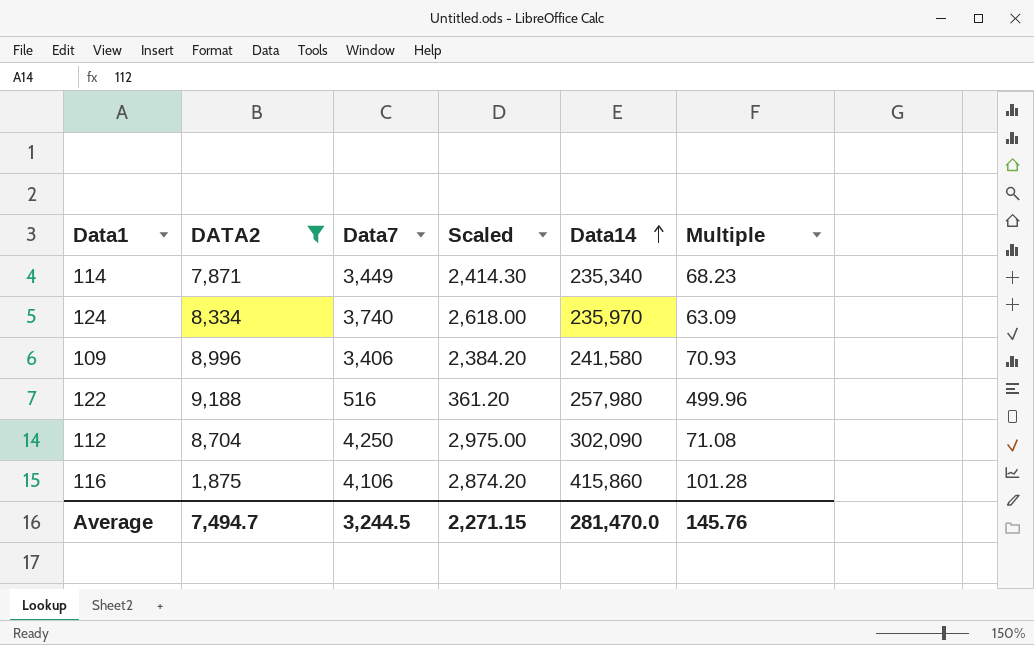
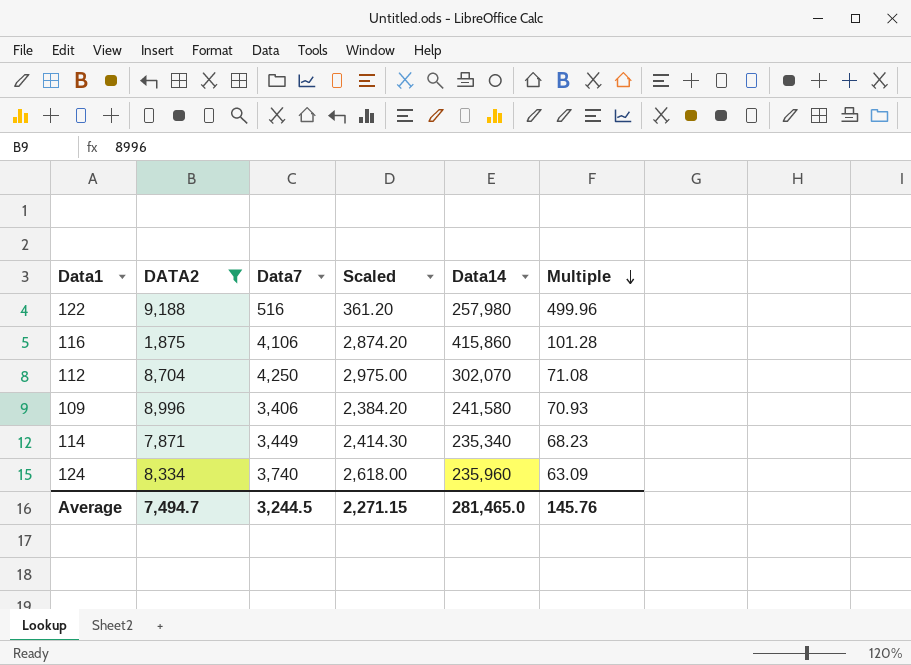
row order: Data14 ascending -> Multiple descending
112 | Data14: 302,090 -> 302,070
124 | Data14: 235,970 -> 235,960
Average | Data14: 281,470.0 -> 281,465.0

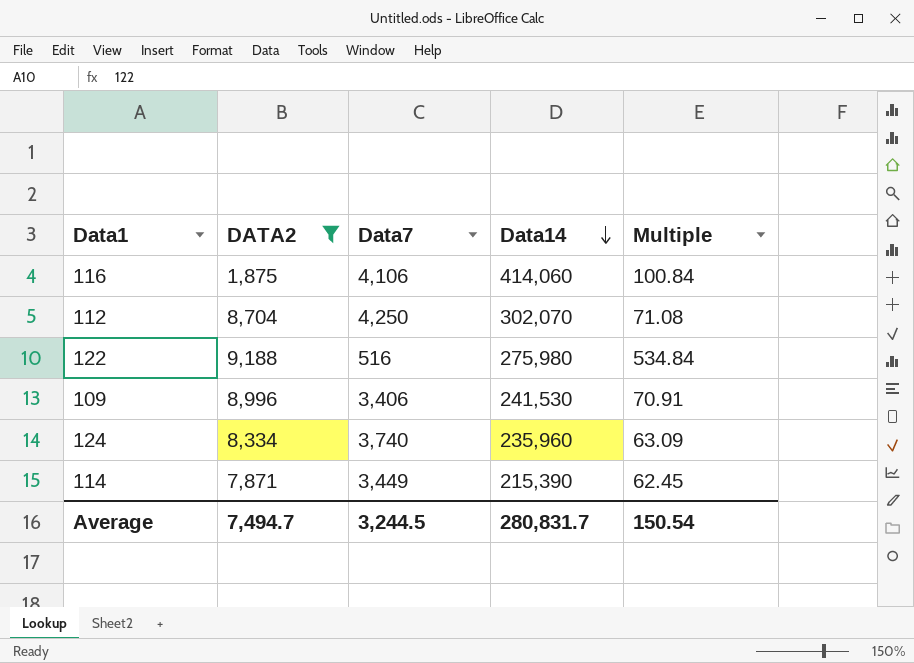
row order: Multiple descending -> Data14 descending
column Scaled | formula: [Data7] * 0.7 -> none
116 | Data14: 415,860 -> 414,060
116 | Multiple: 101.28 -> 100.84
122 | Data14: 257,980 -> 275,980
122 | Multiple: 499.96 -> 534.84
109 | Data14: 241,580 -> 241,530
109 | Multiple: 70.93 -> 70.91
114 | Data14: 235,340 -> 215,390
114 | Multiple: 68.23 -> 62.45
Average | Data14: 281,465.0 -> 280,831.7
Average | Multiple: 145.76 -> 150.54

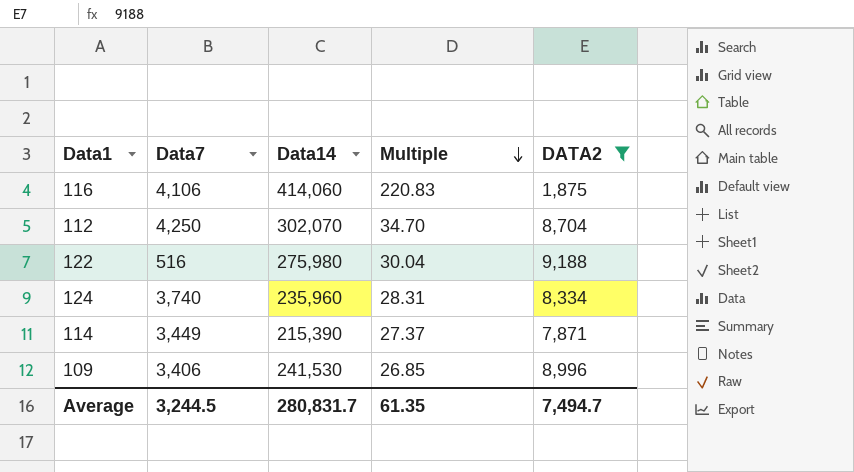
row order: Data14 descending -> Multiple descending
column Multiple | formula: [Data14] / [Data7] -> [Data14] / [DATA2]
column DATA2 | position: 2 -> 5
Average | Multiple: 150.54 -> 61.35

